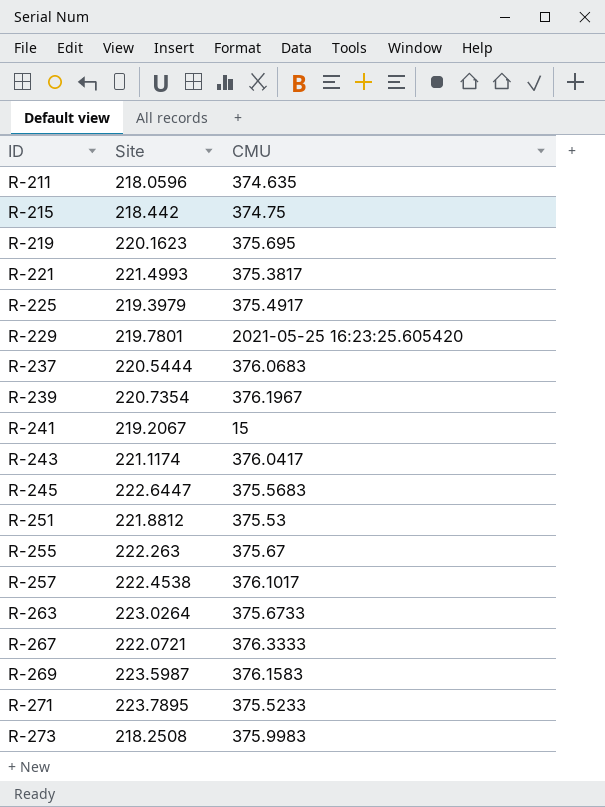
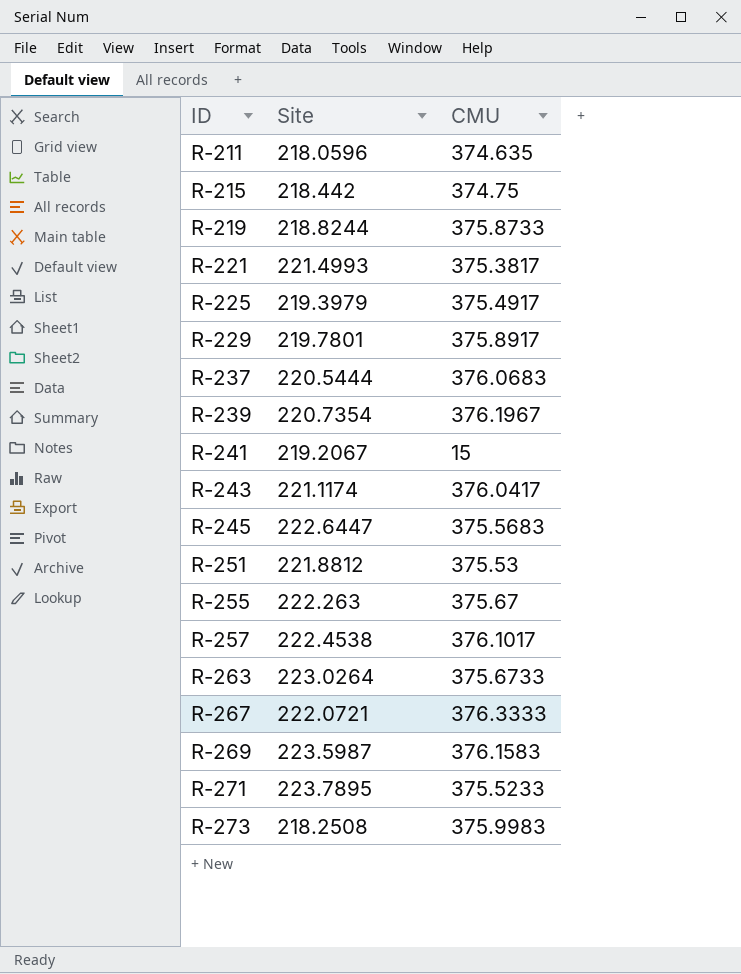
R-219 | Site: 220.1623 -> 218.8244
R-219 | CMU: 375.695 -> 375.8733
R-229 | CMU: 2021-05-25 16:23:25.605420 -> 375.8917

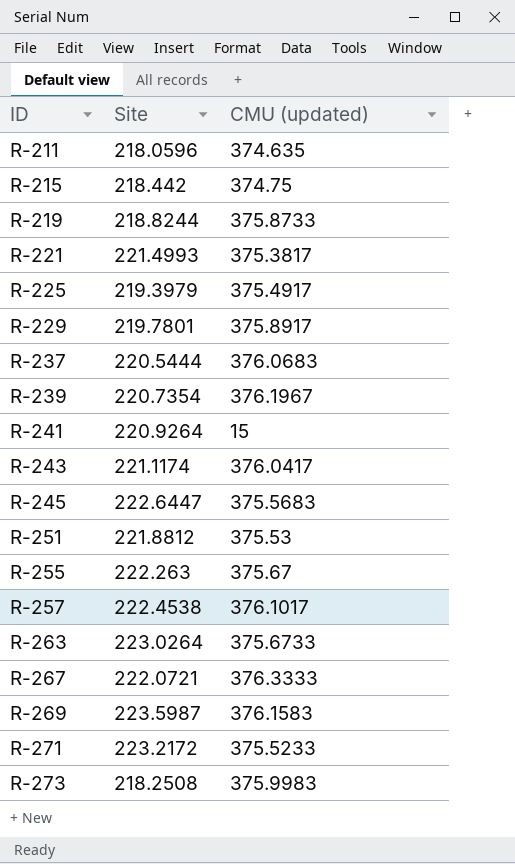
column name: CMU -> CMU (updated)
R-241 | Site: 219.2067 -> 220.9264
R-271 | Site: 223.7895 -> 223.2172

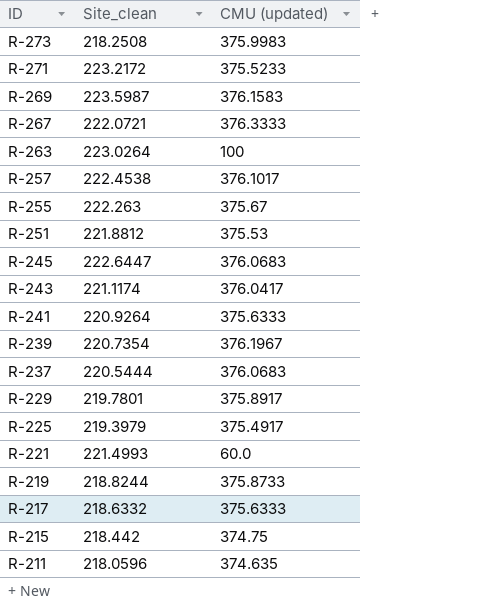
row order: ID ascending -> ID descending
column name: Site -> Site_clean
R-263 | CMU (updated): 375.6733 -> 100
R-245 | CMU (updated): 375.5683 -> 376.0683
R-241 | CMU (updated): 15 -> 375.6333
R-221 | CMU (updated): 375.3817 -> 60.0
row R-217: none -> 218.6332 | 375.6333

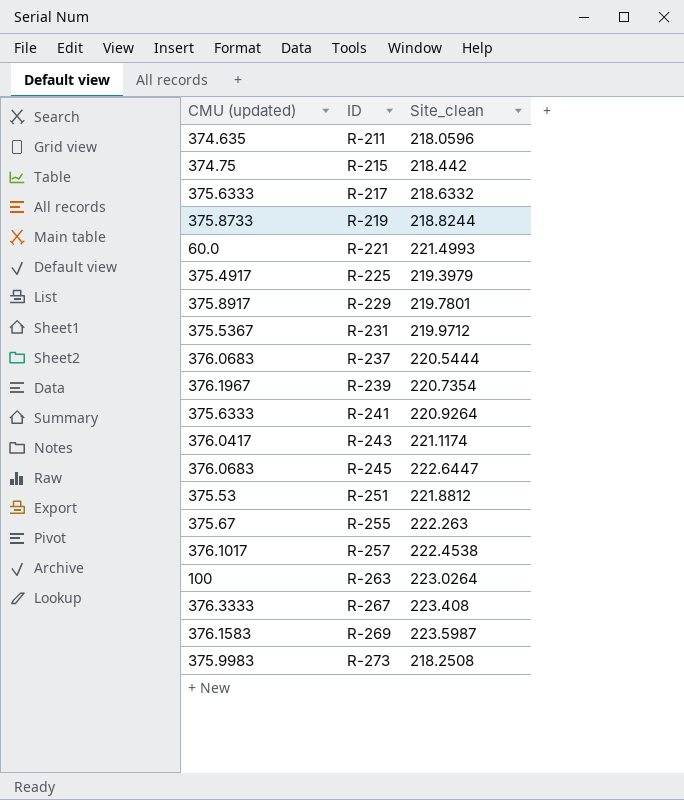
row order: ID descending -> ID ascending
column CMU (updated) | position: 3 -> 1
row R-271: 223.2172 | 375.5233 -> none
row R-231: none -> 375.5367 | 219.9712
R-267 | Site_clean: 222.0721 -> 223.408

